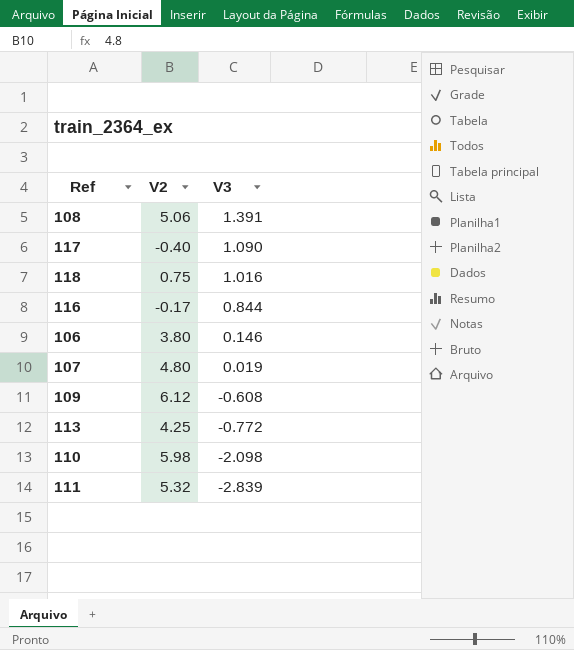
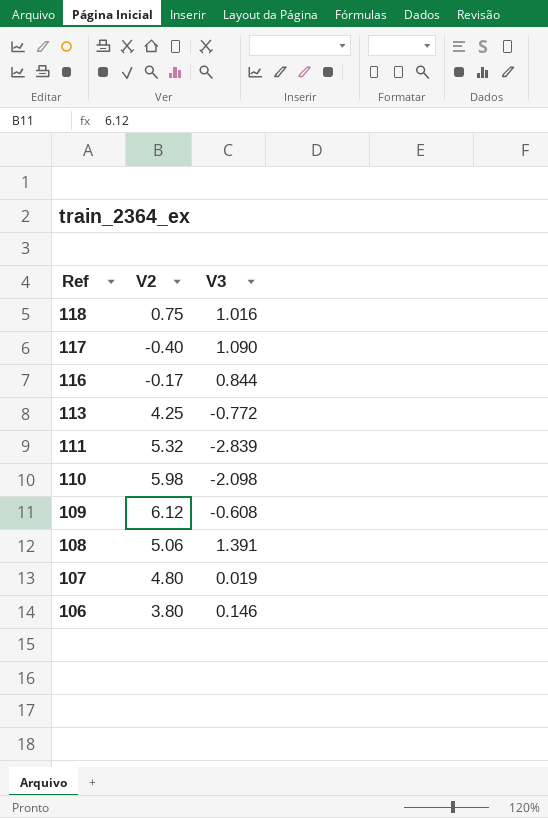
row order: V3 descending -> Ref descending

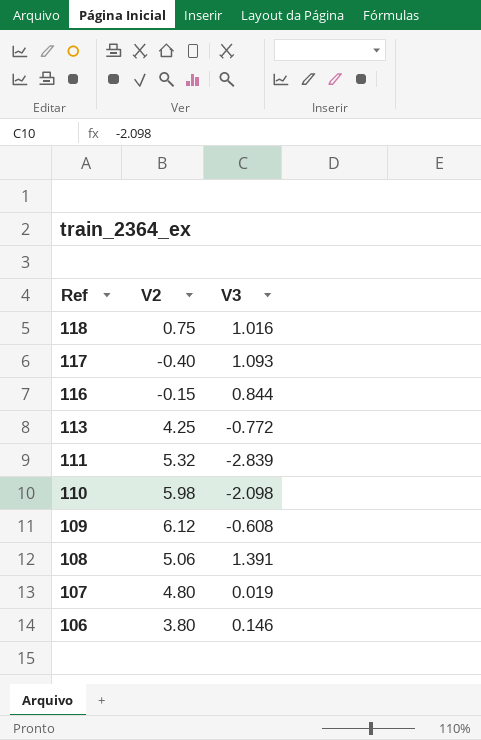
117 | V3: 1.090 -> 1.093
116 | V2: -0.17 -> -0.15

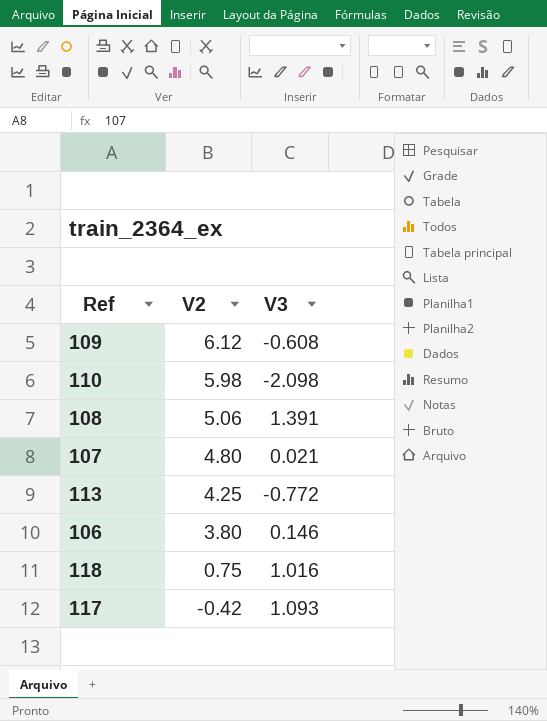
row order: Ref descending -> V2 descending
row 116: -0.15 | 0.844 -> none
row 111: 5.32 | -2.839 -> none
107 | V3: 0.019 -> 0.021
117 | V2: -0.40 -> -0.42

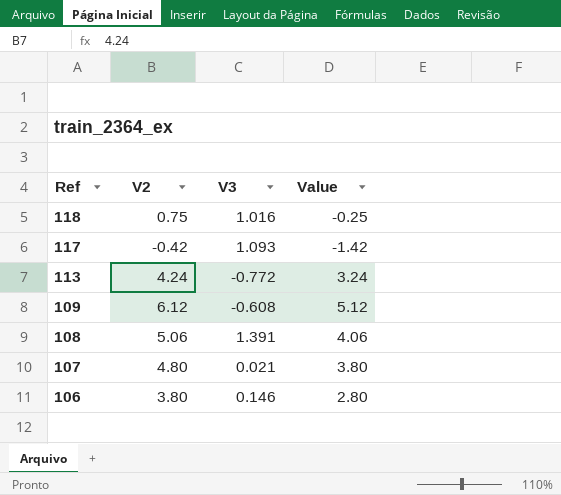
row order: V2 descending -> Ref descending
column Value | formula: none -> [V2] - 1
row 110: 5.98 | -2.098 -> none
113 | V2: 4.25 -> 4.24

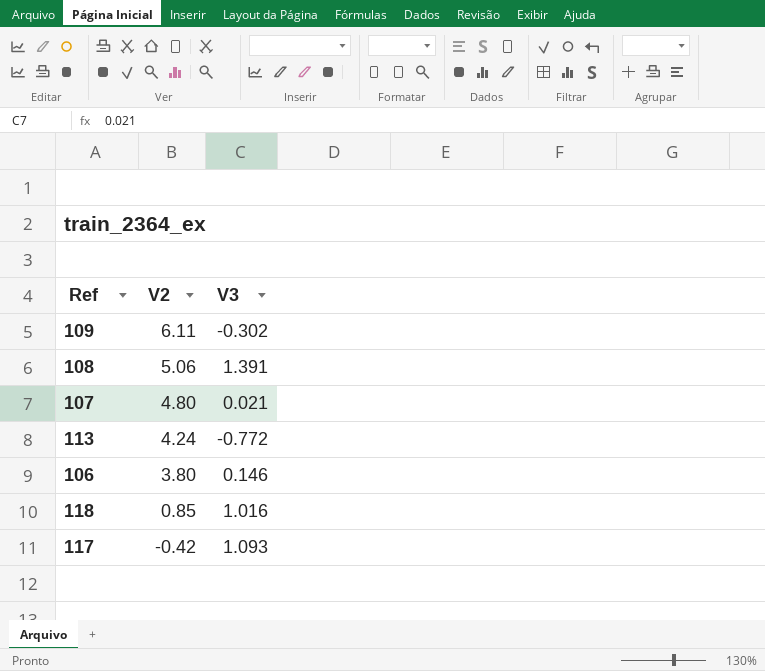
row order: Ref descending -> V2 descending
column Value | formula: [V2] - 1 -> none
109 | V2: 6.12 -> 6.11
109 | V3: -0.608 -> -0.302
118 | V2: 0.75 -> 0.85

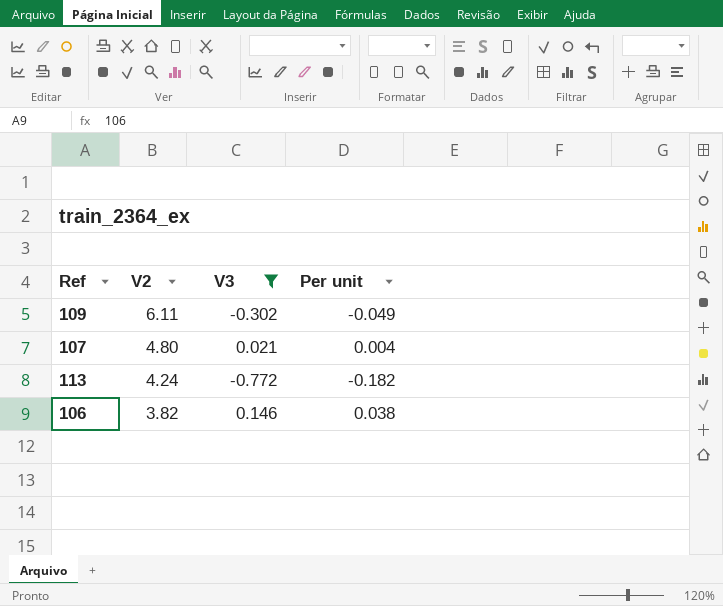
filter: none -> V3 <= 0.146
column Per unit | formula: none -> [V3] / [V2]
106 | V2: 3.80 -> 3.82

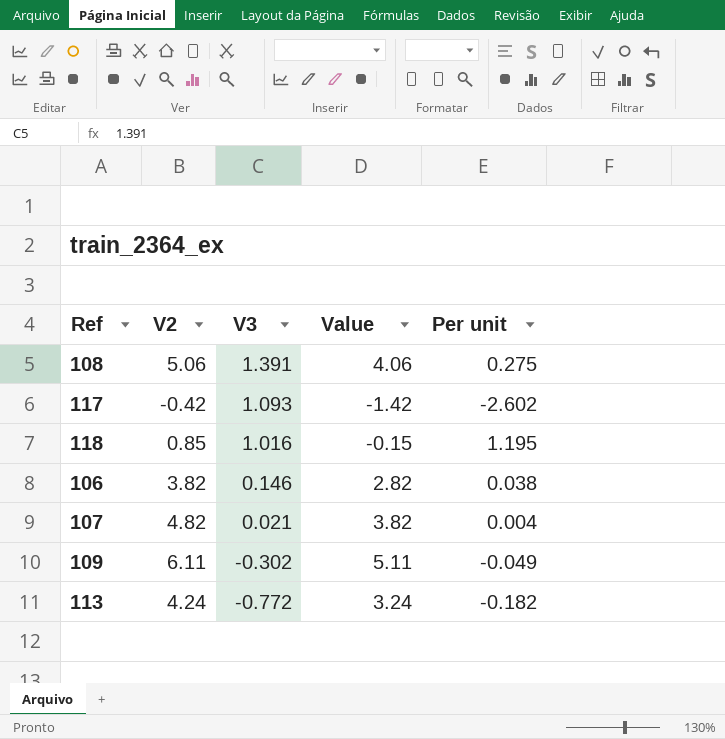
filter: V3 <= 0.146 -> none
row order: V2 descending -> V3 descending
column Value | formula: none -> [V2] - 1
107 | V2: 4.80 -> 4.82

